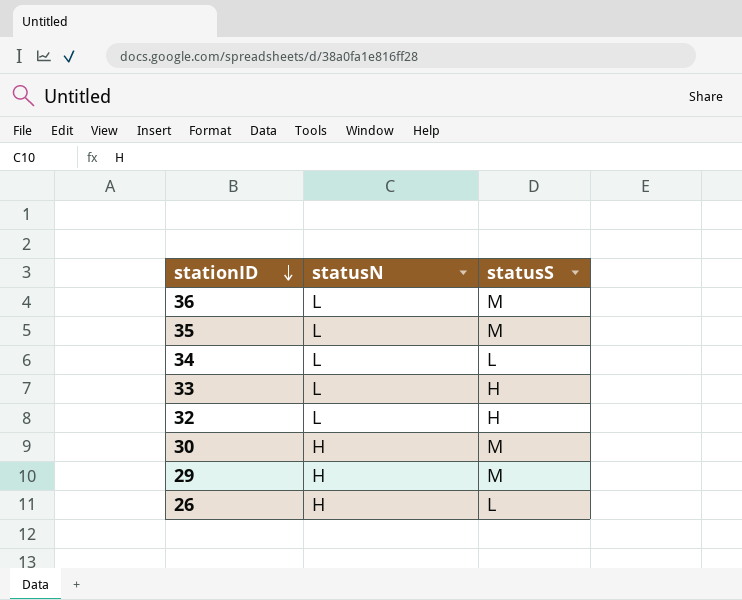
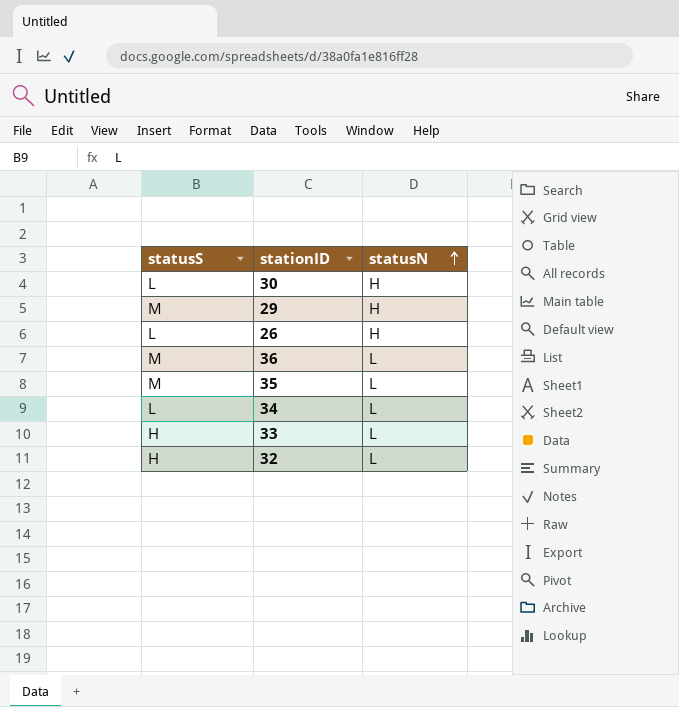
row order: stationID descending -> statusN ascending
column statusS | position: 3 -> 1
30 | statusS: M -> L

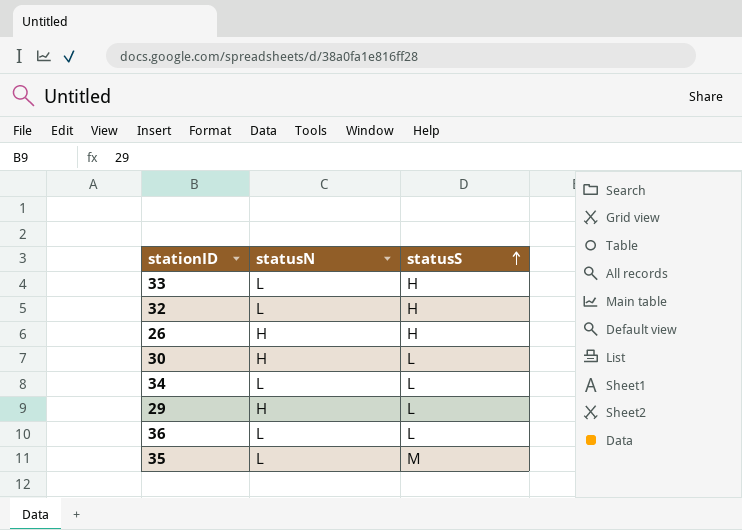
row order: statusN ascending -> statusS ascending
column statusS | position: 1 -> 3
26 | statusS: L -> H
29 | statusS: M -> L
36 | statusS: M -> L

